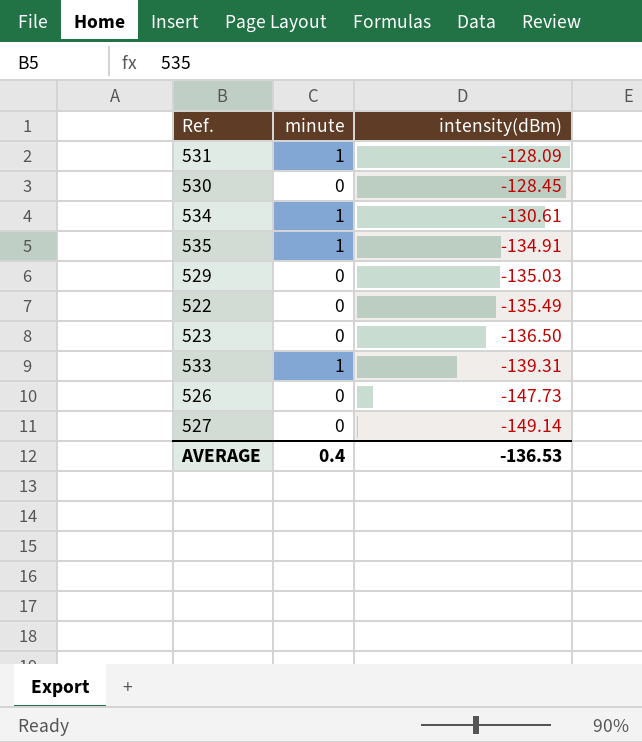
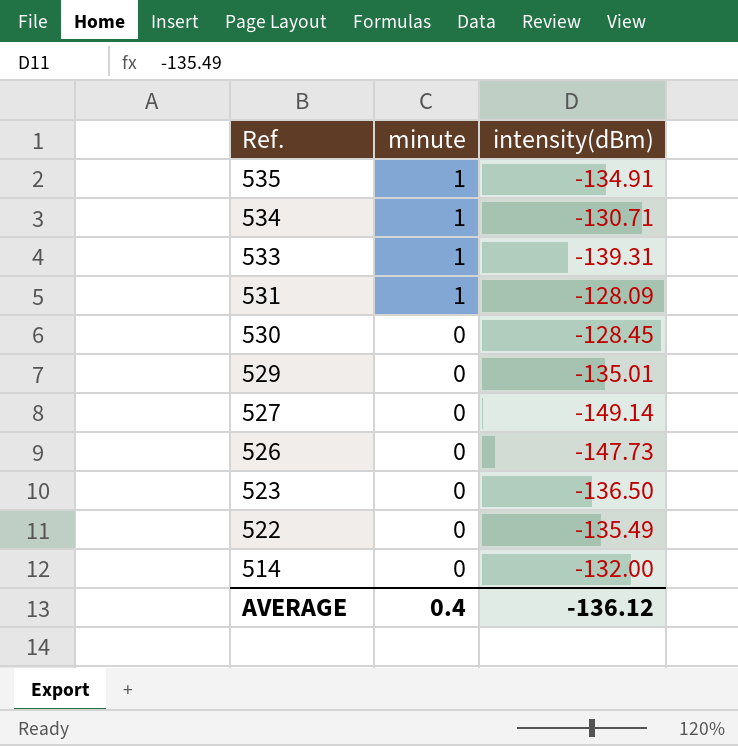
row order: intensity(dBm) descending -> Ref. descending
534 | intensity(dBm): -130.61 -> -130.71
529 | intensity(dBm): -135.03 -> -135.01
row 514: none -> 0 | -132.00
AVERAGE | intensity(dBm): -136.53 -> -136.12

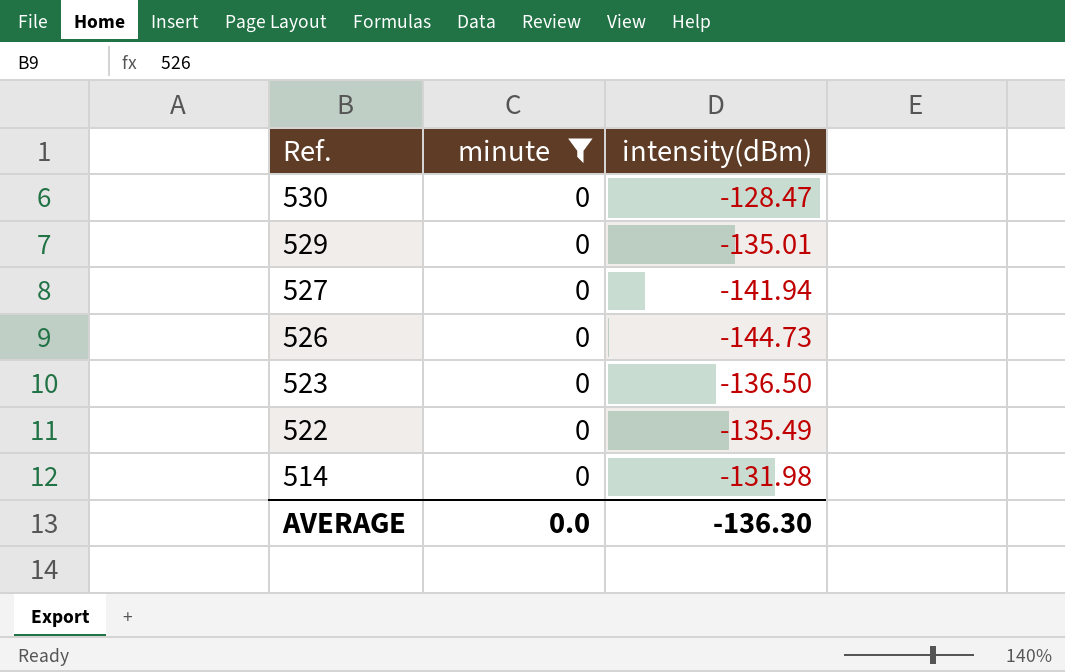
filter: none -> minute = 0
530 | intensity(dBm): -128.45 -> -128.47
527 | intensity(dBm): -149.14 -> -141.94
526 | intensity(dBm): -147.73 -> -144.73
514 | intensity(dBm): -132.00 -> -131.98
AVERAGE | minute: 0.4 -> 0.0
AVERAGE | intensity(dBm): -136.12 -> -136.30

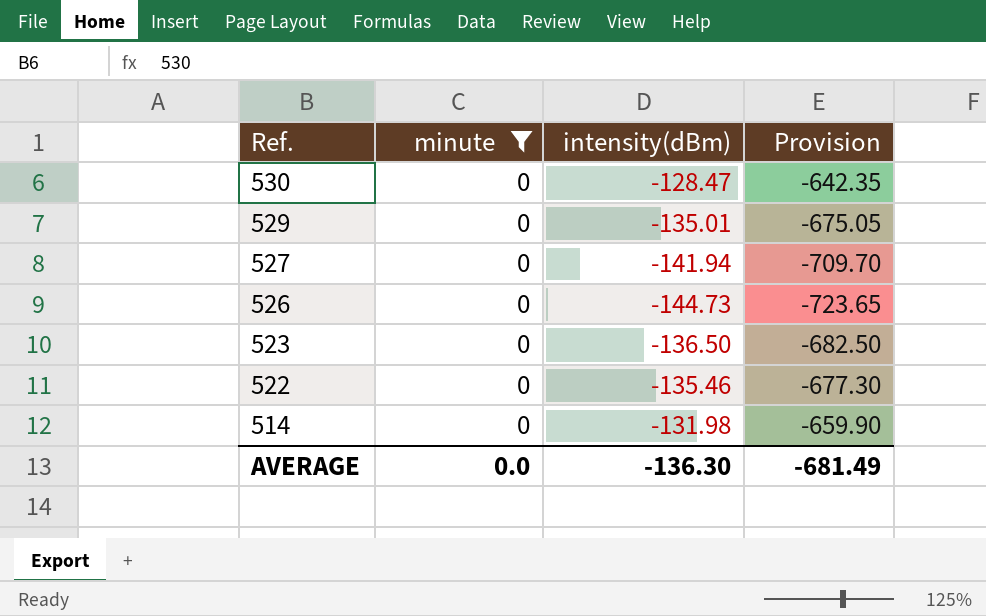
column Provision | formula: none -> [intensity(dBm)] * 5
522 | intensity(dBm): -135.49 -> -135.46

